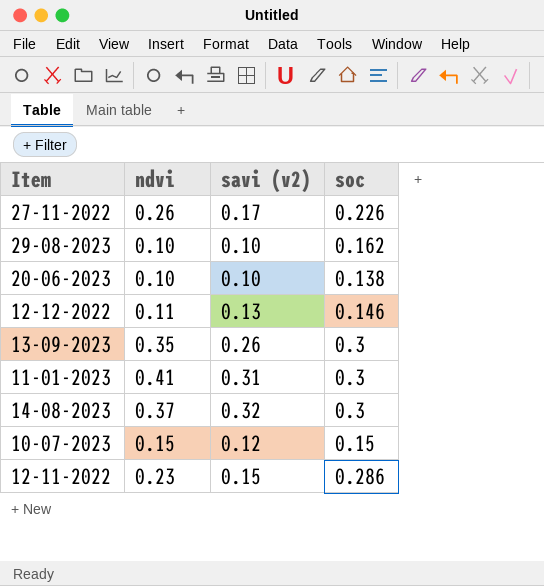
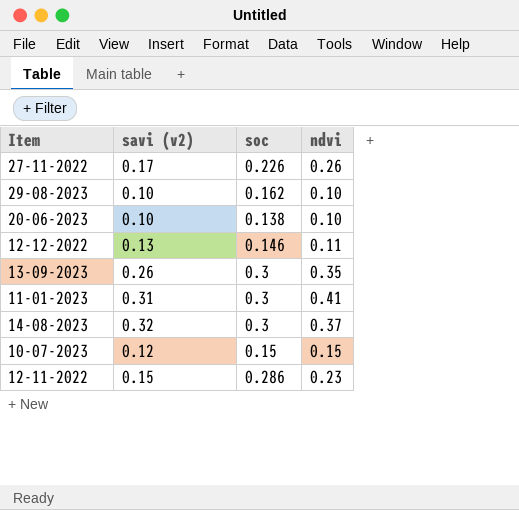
column ndvi | position: 2 -> 4

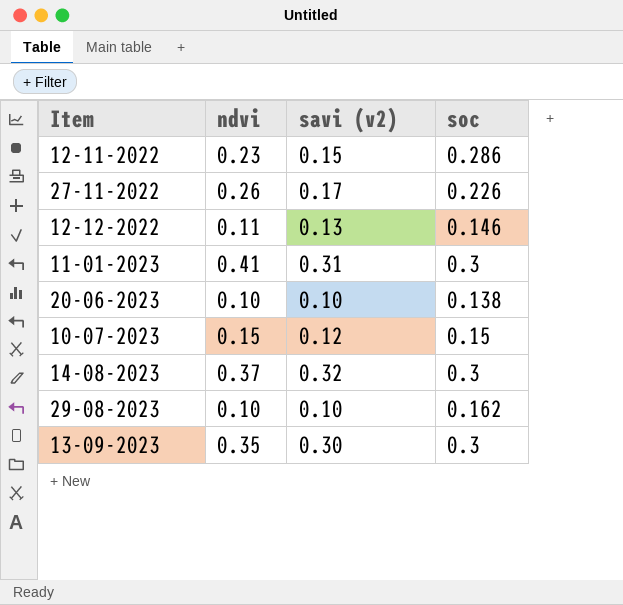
row order: none -> Item ascending
column ndvi | position: 4 -> 2
13-09-2023 | savi (v2): 0.26 -> 0.30

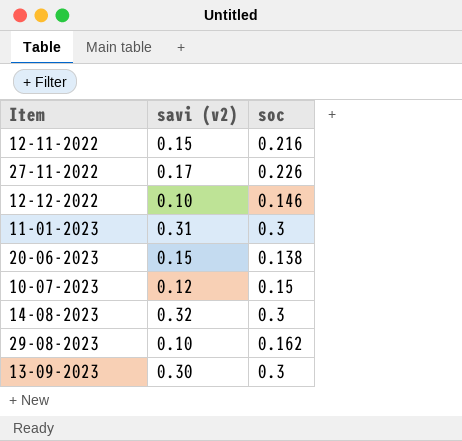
column ndvi | position: 2 -> none
12-11-2022 | soc: 0.286 -> 0.216
12-12-2022 | savi (v2): 0.13 -> 0.10
20-06-2023 | savi (v2): 0.10 -> 0.15

